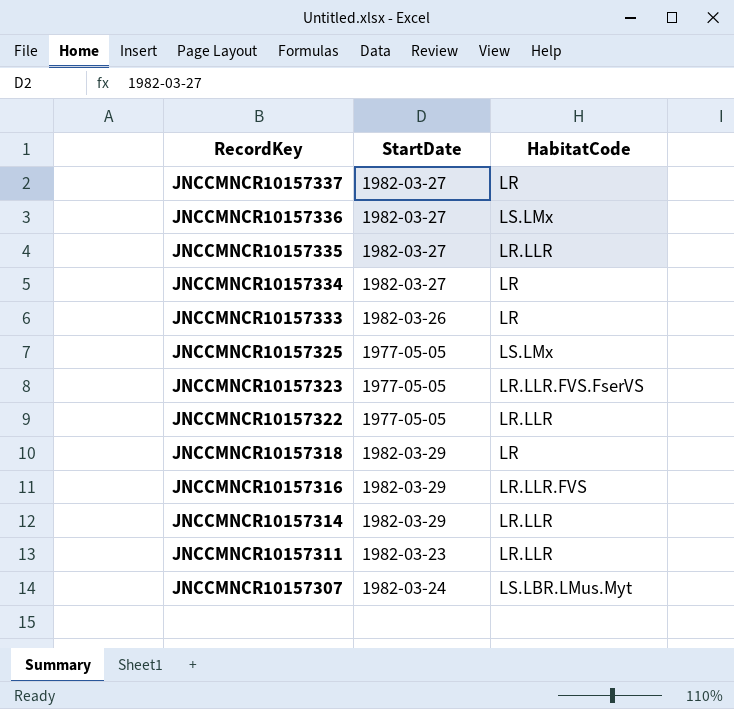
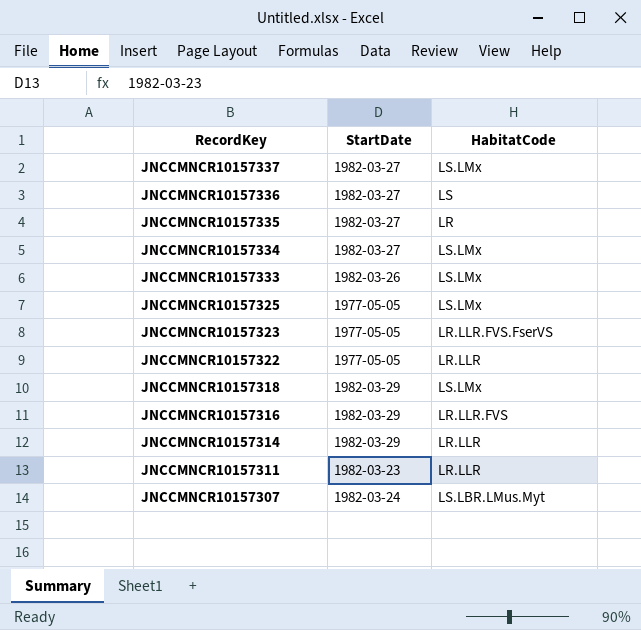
JNCCMNCR10157337 | HabitatCode: LR -> LS.LMx
JNCCMNCR10157336 | HabitatCode: LS.LMx -> LS
JNCCMNCR10157335 | HabitatCode: LR.LLR -> LR
JNCCMNCR10157334 | HabitatCode: LR -> LS.LMx
JNCCMNCR10157333 | HabitatCode: LR -> LS.LMx
JNCCMNCR10157318 | HabitatCode: LR -> LS.LMx

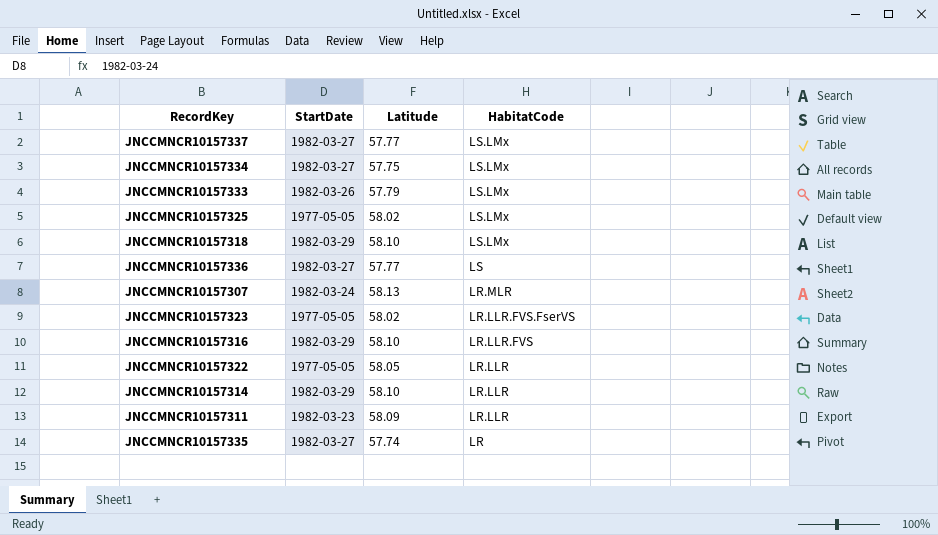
row order: RecordKey descending -> HabitatCode descending
column Latitude | position: none -> 3
JNCCMNCR10157307 | HabitatCode: LS.LBR.LMus.Myt -> LR.MLR

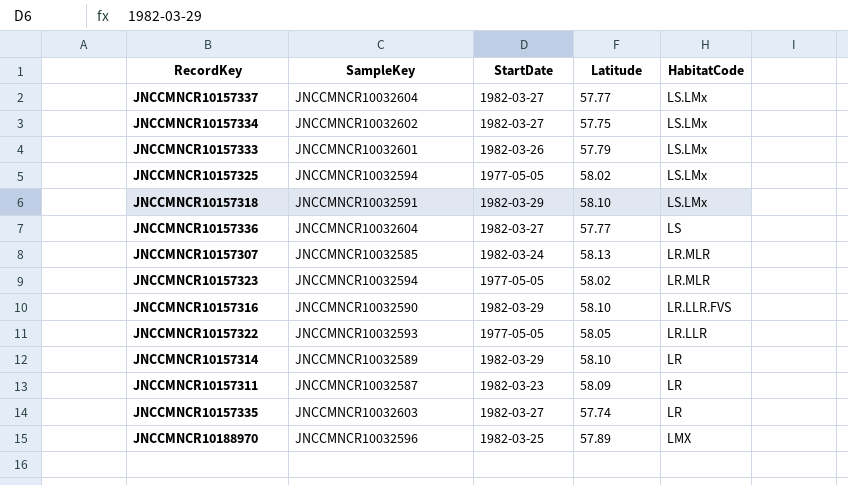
column SampleKey | position: none -> 2
JNCCMNCR10157323 | HabitatCode: LR.LLR.FVS.FserVS -> LR.MLR
JNCCMNCR10157314 | HabitatCode: LR.LLR -> LR
JNCCMNCR10157311 | HabitatCode: LR.LLR -> LR
row JNCCMNCR10188970: none -> JNCCMNCR10032596 | 1982-03-25 | 57.89 | LMX

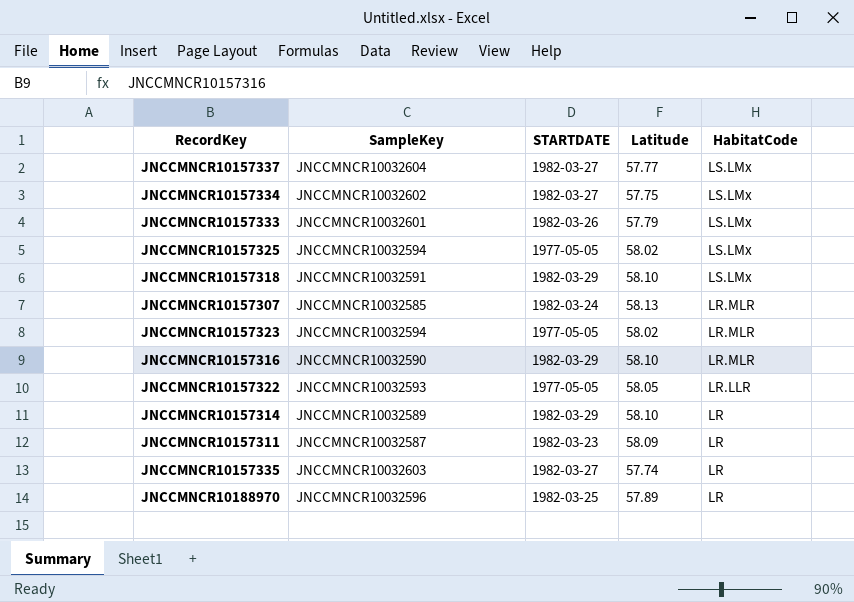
column name: StartDate -> STARTDATE
row JNCCMNCR10157336: JNCCMNCR10032604 | 1982-03-27 | 57.77 | LS -> none
JNCCMNCR10157316 | HabitatCode: LR.LLR.FVS -> LR.MLR
JNCCMNCR10188970 | HabitatCode: LMX -> LR

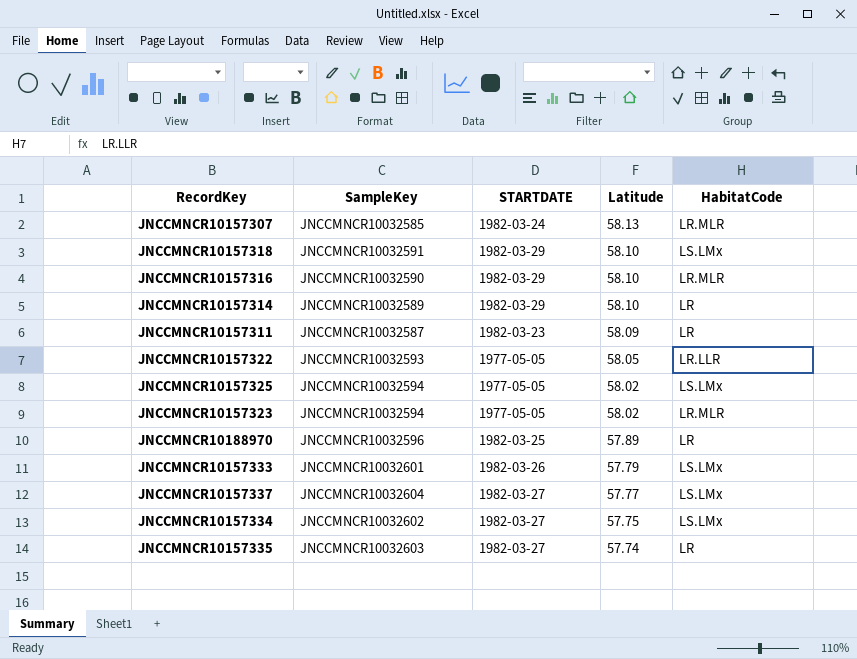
row order: HabitatCode descending -> Latitude descending

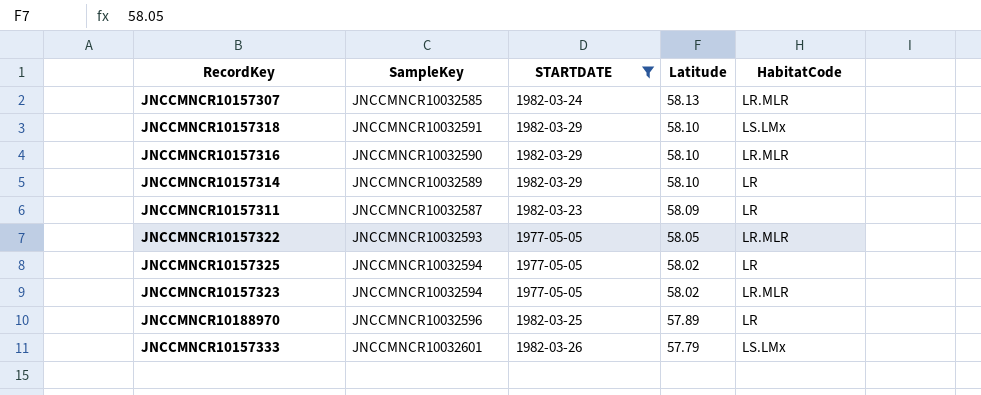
filter: none -> STARTDATE != 1982-03-27
JNCCMNCR10157322 | HabitatCode: LR.LLR -> LR.MLR
JNCCMNCR10157325 | HabitatCode: LS.LMx -> LR

